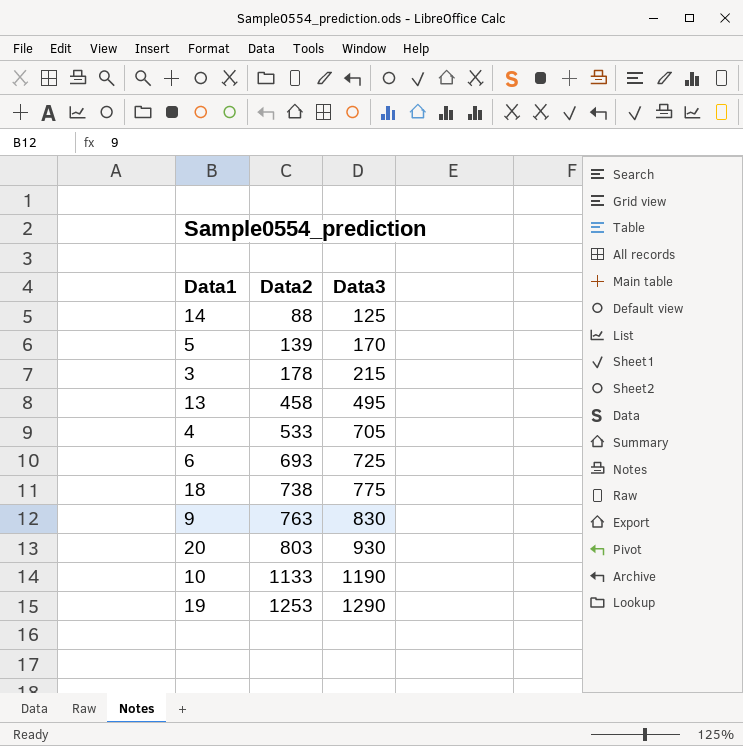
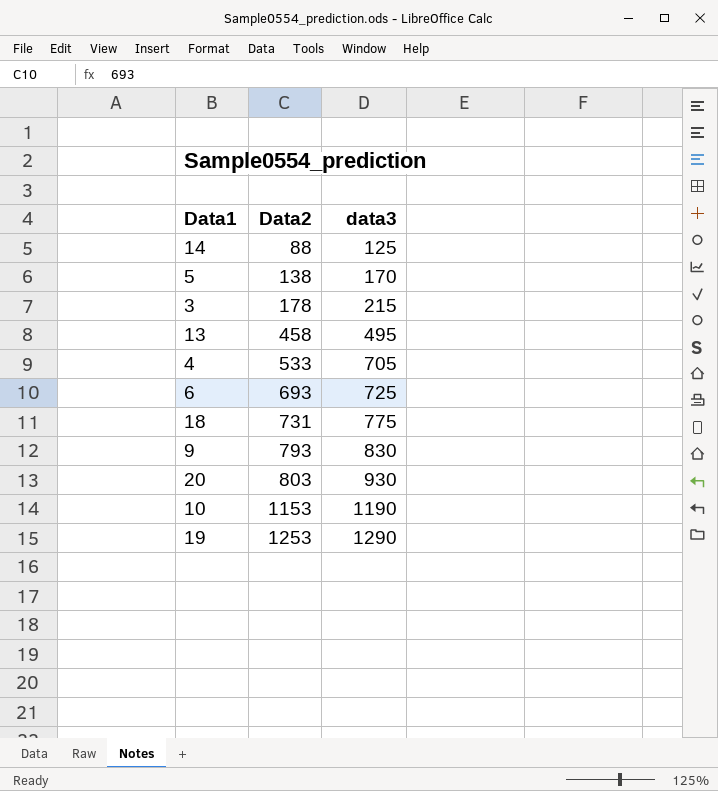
column name: Data3 -> data3
5 | Data2: 139 -> 138
18 | Data2: 738 -> 731
9 | Data2: 763 -> 793
10 | Data2: 1133 -> 1153

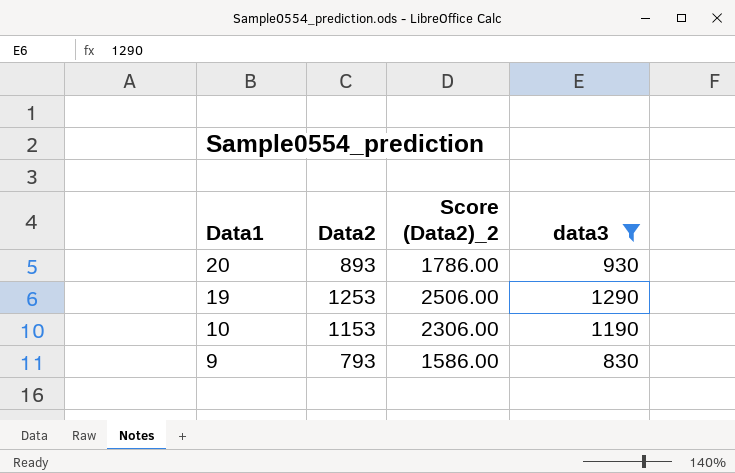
filter: none -> data3 >= 830
row order: Data2 ascending -> Data1 descending
column Score (Data2)_2 | formula: none -> [Data2] * 2
20 | Data2: 803 -> 893

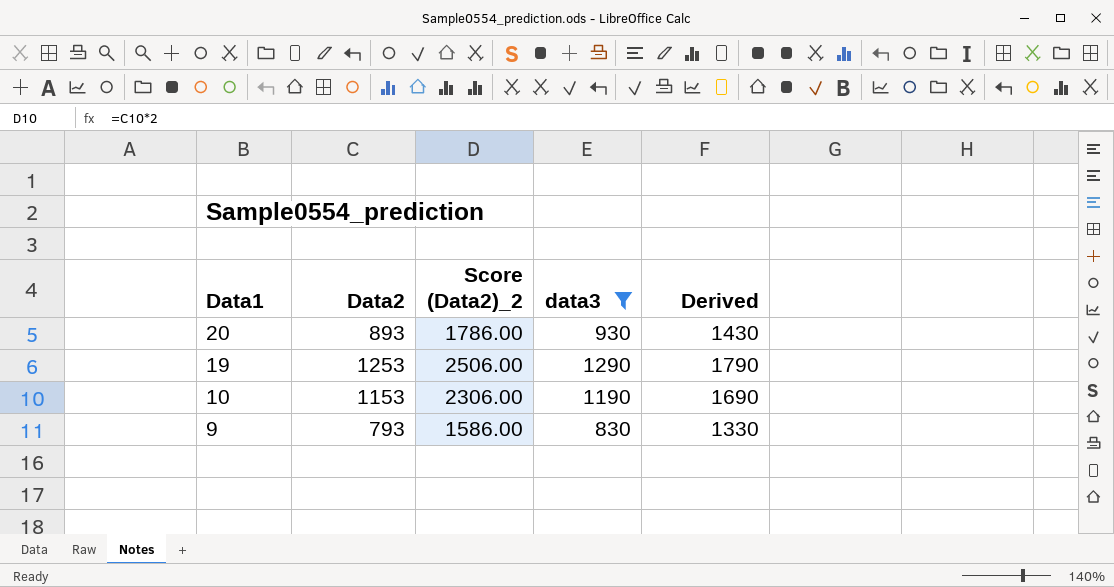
column Derived | formula: none -> [data3] + 500

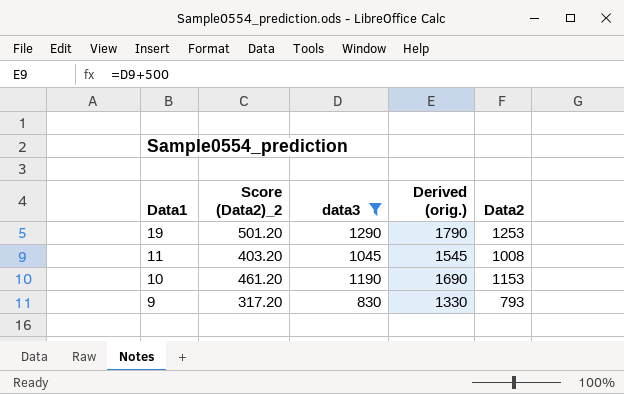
column Score (Data2)_2 | formula: [Data2] * 2 -> [Data2] * 0.4
column name: Derived -> Derived (orig.)
column Data2 | position: 2 -> 5
row 20: 893 | 1786.00 | 930 | 1430 -> none
row 11: none -> 403.20 | 1045 | 1545 | 1008

